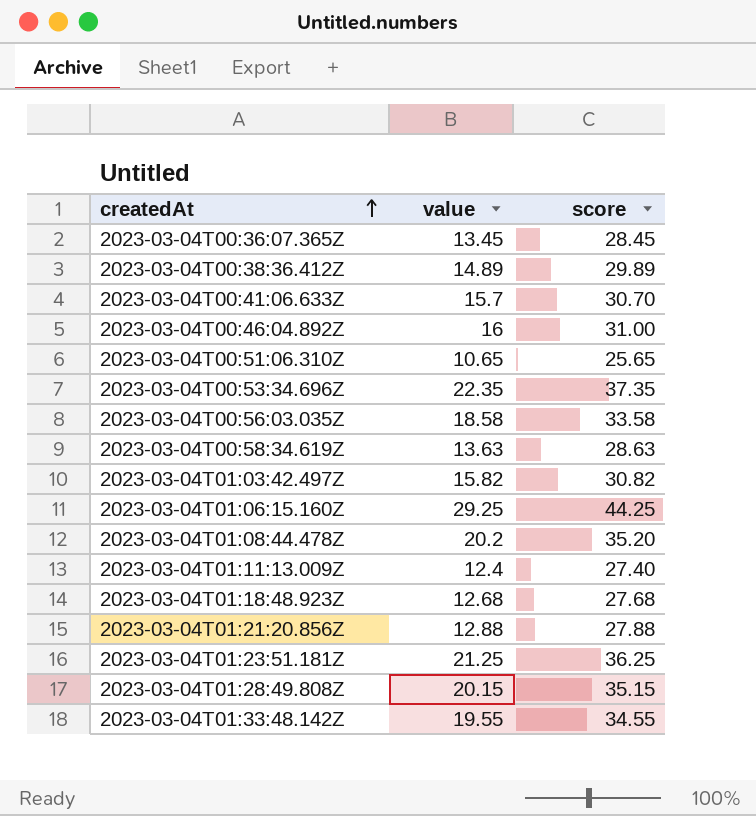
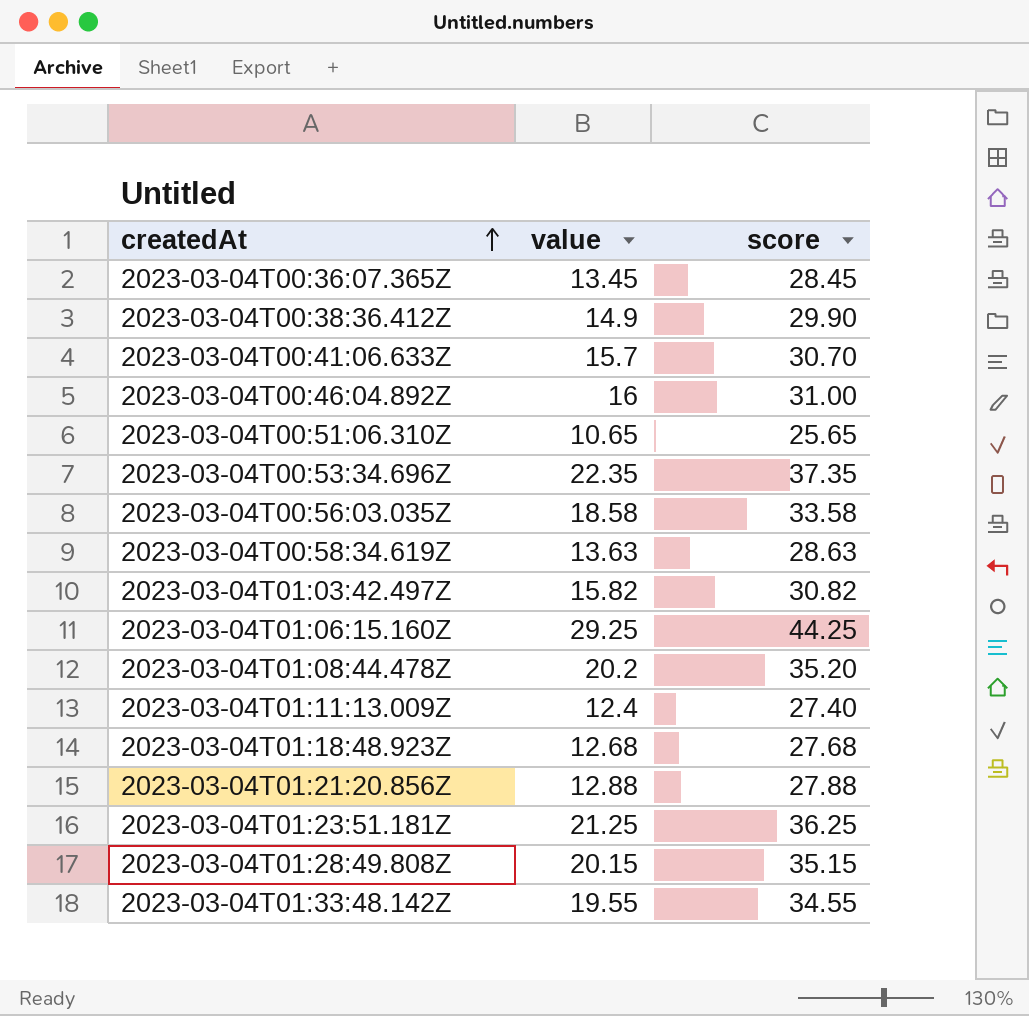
2023-03-04T00:38:36.412Z | value: 14.89 -> 14.9
2023-03-04T00:38:36.412Z | score: 29.89 -> 29.90

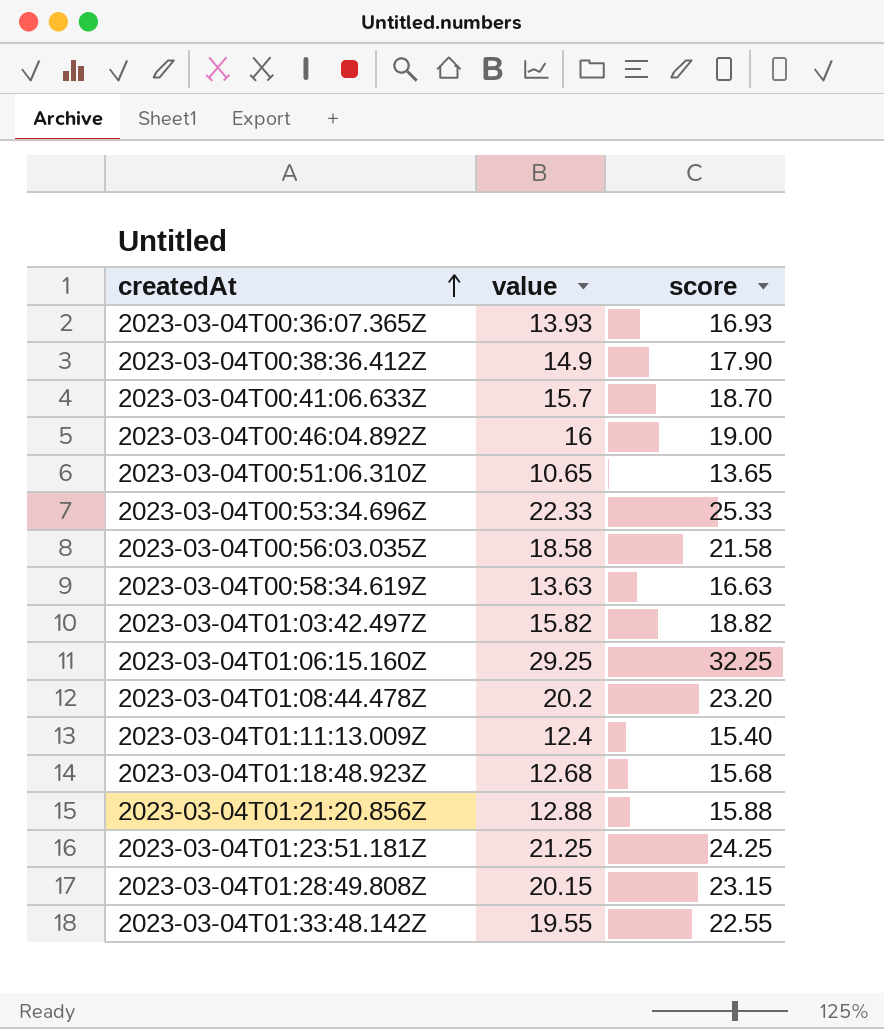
column score | formula: [value] + 15 -> [value] + 3
2023-03-04T00:36:07.365Z | value: 13.45 -> 13.93
2023-03-04T00:53:34.696Z | value: 22.35 -> 22.33

